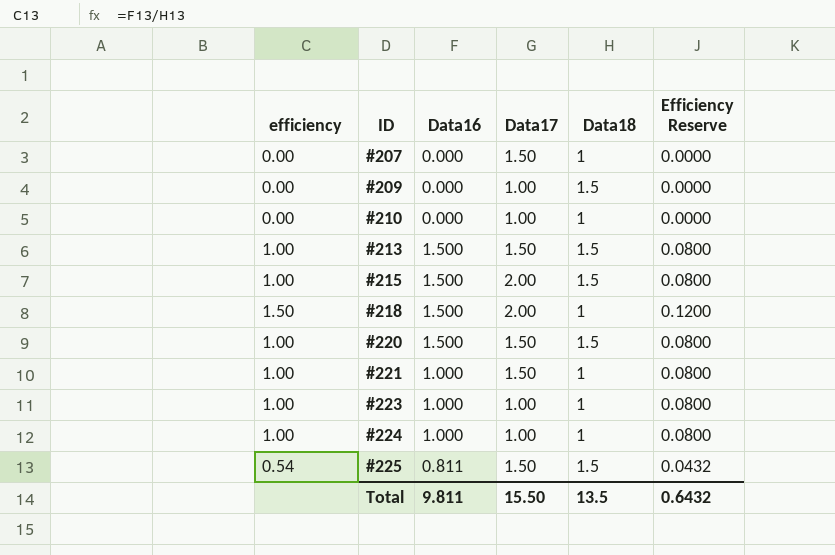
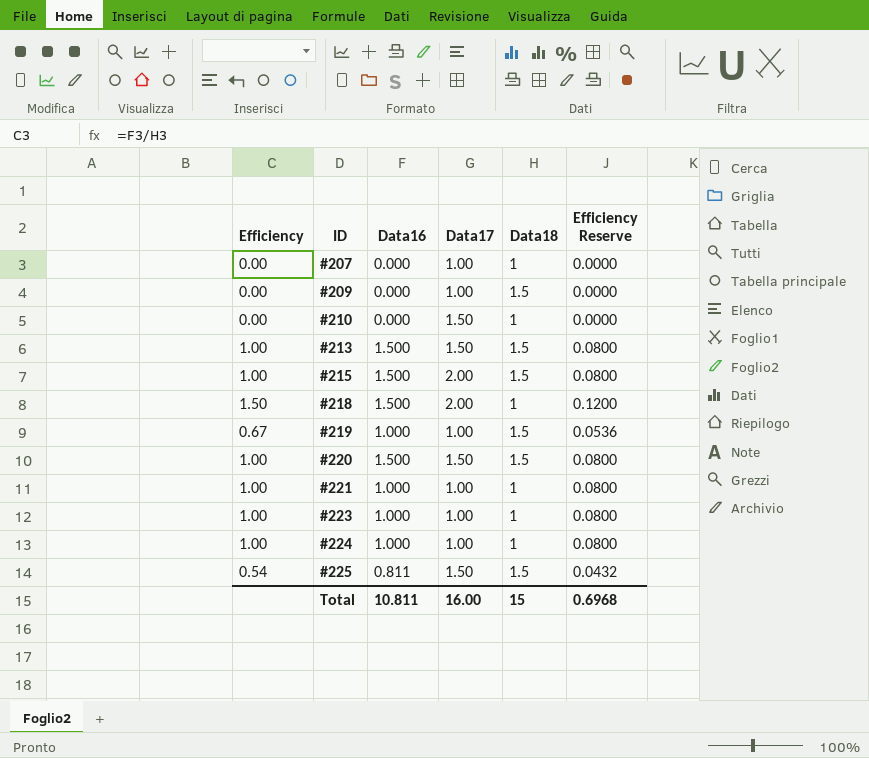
column name: efficiency -> Efficiency
#207 | Data17: 1.50 -> 1.00
#210 | Data17: 1.00 -> 1.50
row #219: none -> 0.67 | 1.000 | 1.00 | 1.5 | 0.0536
#221 | Data17: 1.50 -> 1.00
Total | Data16: 9.811 -> 10.811
Total | Data17: 15.50 -> 16.00
Total | Data18: 13.5 -> 15
Total | Efficiency Reserve: 0.6432 -> 0.6968

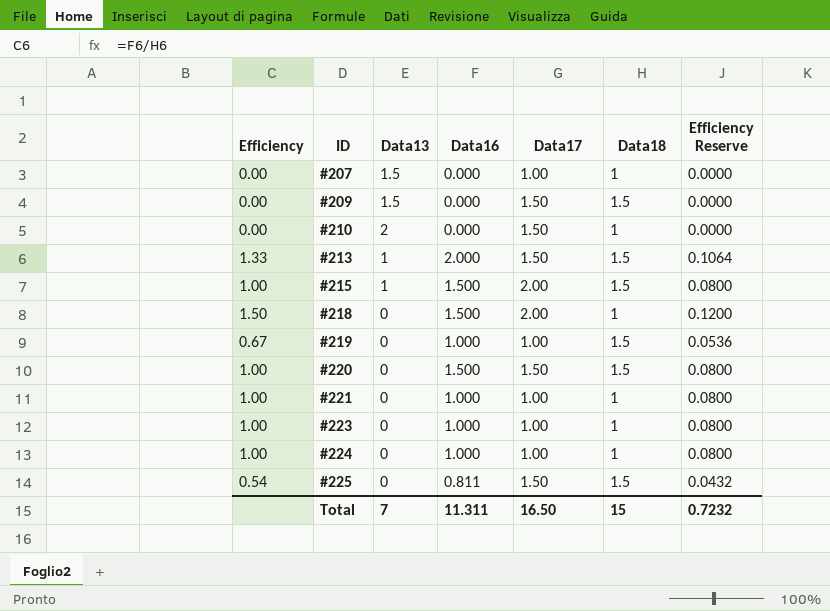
column Data13 | position: none -> 3
#209 | Data17: 1.00 -> 1.50
#213 | Efficiency: 1.00 -> 1.33
#213 | Data16: 1.500 -> 2.000
#213 | Efficiency Reserve: 0.0800 -> 0.1064
Total | Data16: 10.811 -> 11.311
Total | Data17: 16.00 -> 16.50
Total | Efficiency Reserve: 0.6968 -> 0.7232

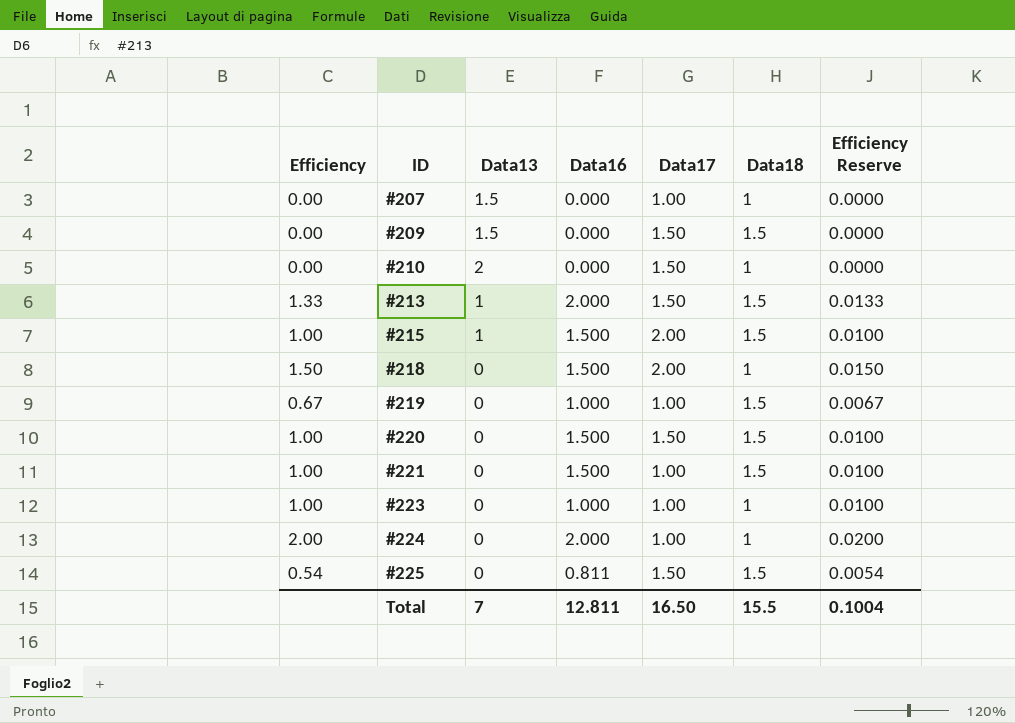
column Efficiency Reserve | formula: [Efficiency] * 0.08 -> [Efficiency] * 0.01
#221 | Data16: 1.000 -> 1.500
#221 | Data18: 1 -> 1.5
#224 | Efficiency: 1.00 -> 2.00
#224 | Data16: 1.000 -> 2.000
Total | Data16: 11.311 -> 12.811
Total | Data18: 15 -> 15.5
Total | Efficiency Reserve: 0.7232 -> 0.1004

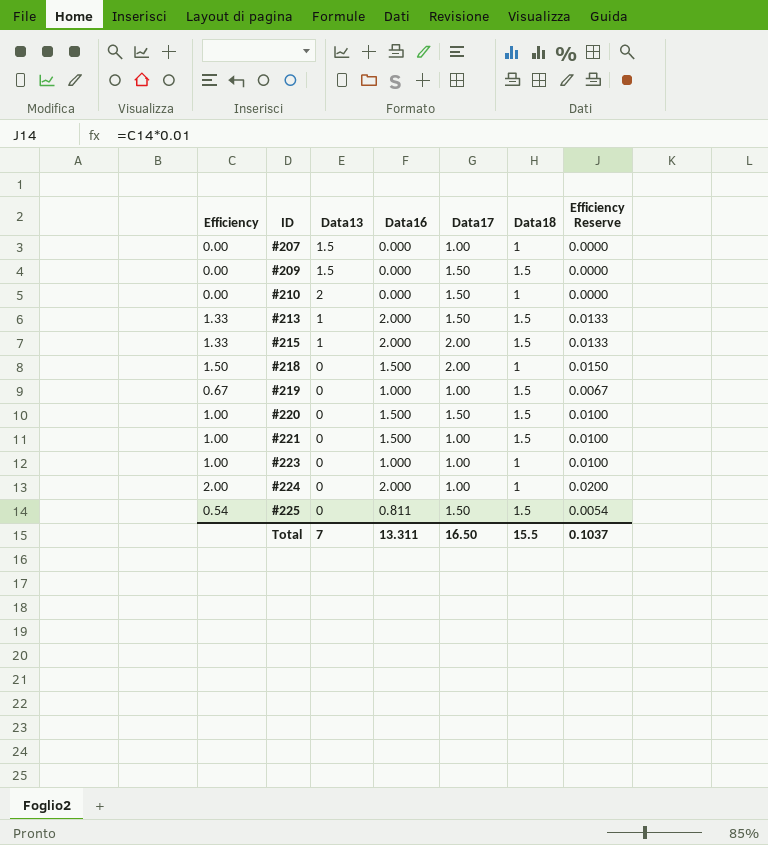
#215 | Efficiency: 1.00 -> 1.33
#215 | Data16: 1.500 -> 2.000
#215 | Efficiency Reserve: 0.0100 -> 0.0133
Total | Data16: 12.811 -> 13.311
Total | Efficiency Reserve: 0.1004 -> 0.1037

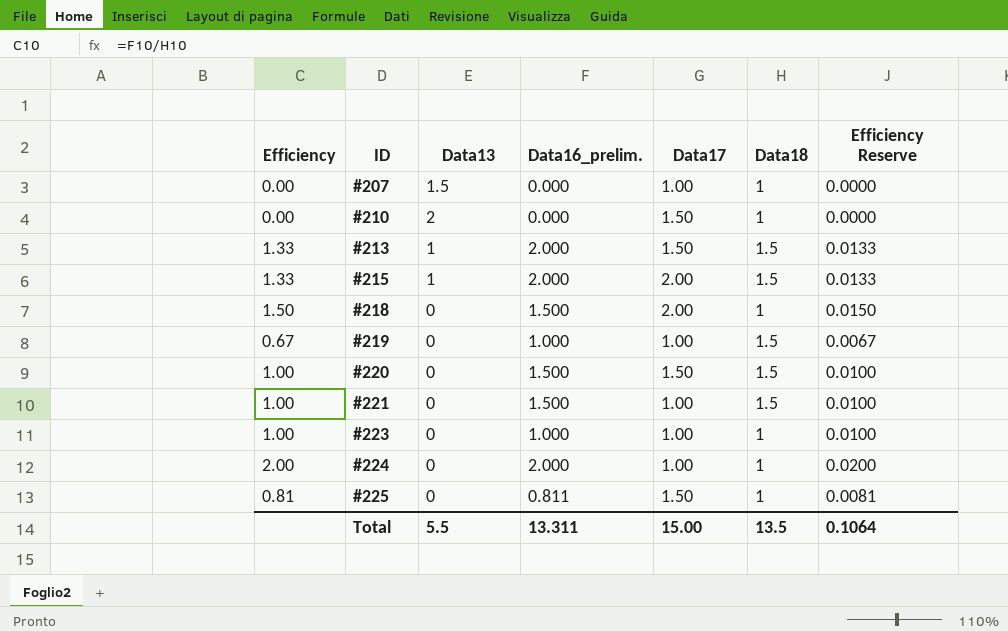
column name: Data16 -> Data16_prelim.
row #209: 0.00 | 1.5 | 0.000 | 1.50 | 1.5 | 0.0000 -> none
#225 | Efficiency: 0.54 -> 0.81
#225 | Data18: 1.5 -> 1
#225 | Efficiency Reserve: 0.0054 -> 0.0081
Total | Data13: 7 -> 5.5
Total | Data17: 16.50 -> 15.00
Total | Data18: 15.5 -> 13.5
Total | Efficiency Reserve: 0.1037 -> 0.1064

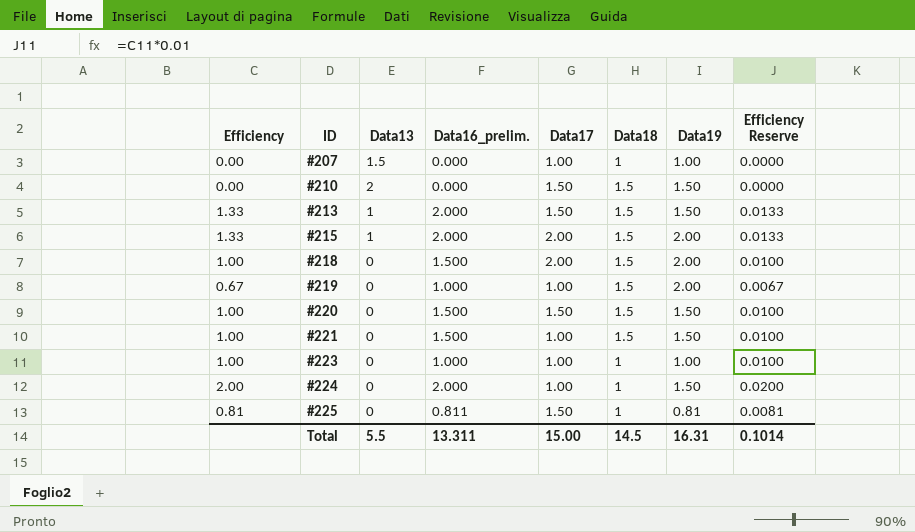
column Data19 | position: none -> 7
#210 | Data18: 1 -> 1.5
#218 | Efficiency: 1.50 -> 1.00
#218 | Data18: 1 -> 1.5
#218 | Efficiency Reserve: 0.0150 -> 0.0100
Total | Data18: 13.5 -> 14.5
Total | Efficiency Reserve: 0.1064 -> 0.1014

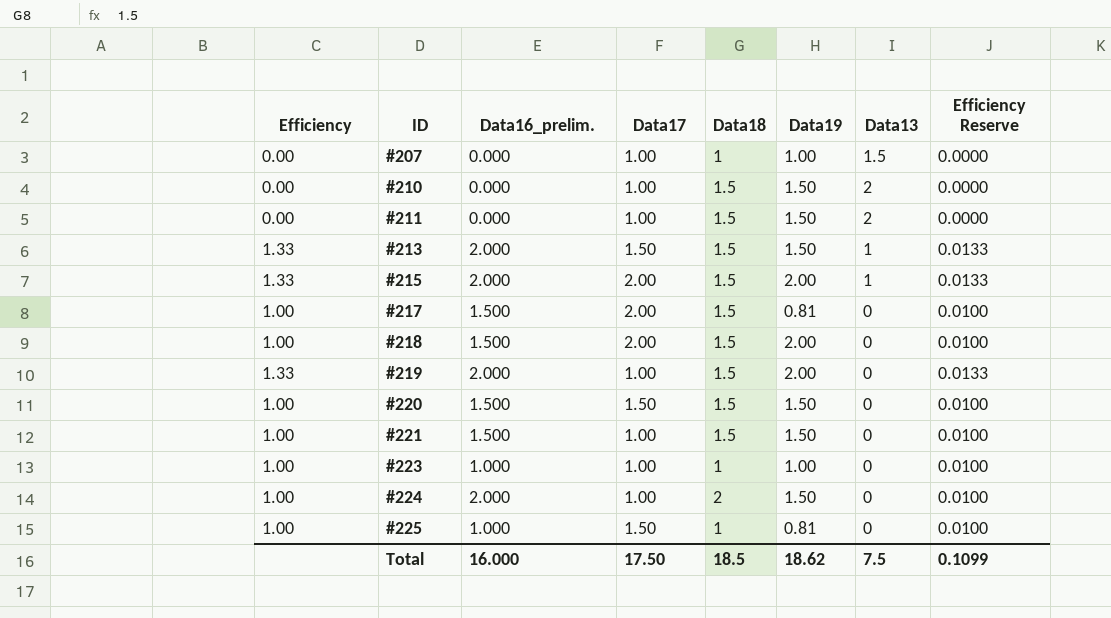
column Data13 | position: 3 -> 7
#210 | Data17: 1.50 -> 1.00
row #211: none -> 0.00 | 0.000 | 1.00 | 1.5 | 1.50 | 2 | 0.0000
row #217: none -> 1.00 | 1.500 | 2.00 | 1.5 | 0.81 | 0 | 0.0100
#219 | Efficiency: 0.67 -> 1.33
#219 | Data16_prelim.: 1.000 -> 2.000
#219 | Efficiency Reserve: 0.0067 -> 0.0133
#224 | Efficiency: 2.00 -> 1.00
#224 | Data18: 1 -> 2
#224 | Efficiency Reserve: 0.0200 -> 0.0100
#225 | Efficiency: 0.81 -> 1.00
#225 | Data16_prelim.: 0.811 -> 1.000
#225 | Efficiency Reserve: 0.0081 -> 0.0100
Total | Data16_prelim.: 13.311 -> 16.000
Total | Data17: 15.00 -> 17.50
Total | Data18: 14.5 -> 18.5
Total | Data19: 16.31 -> 18.62
Total | Data13: 5.5 -> 7.5
Total | Efficiency Reserve: 0.1014 -> 0.1099

